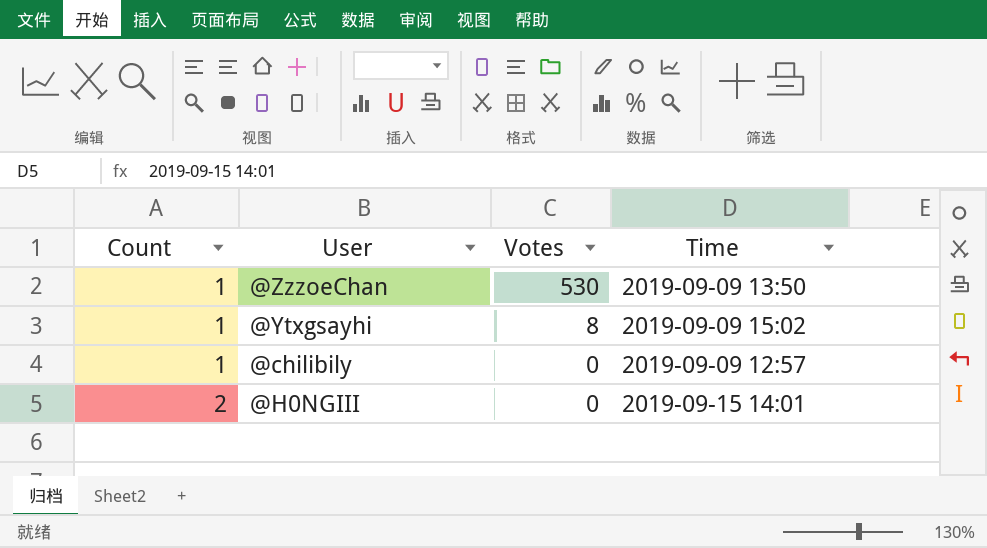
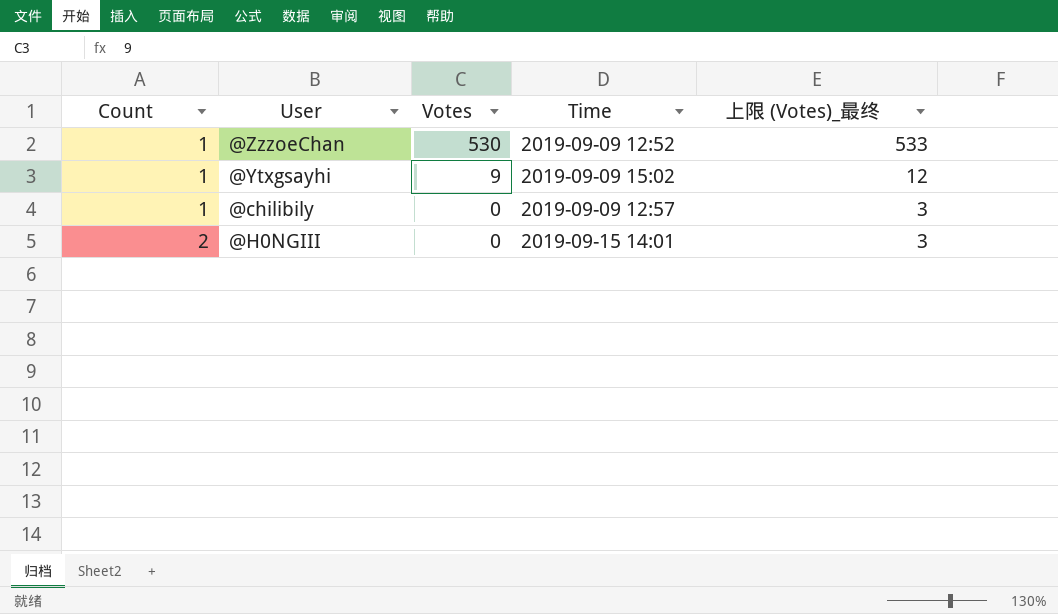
column 上限 (Votes)_最终 | formula: none -> [Votes] + 3
@ZzzoeChan | Time: 2019-09-09 13:50 -> 2019-09-09 12:52
@Ytxgsayhi | Votes: 8 -> 9

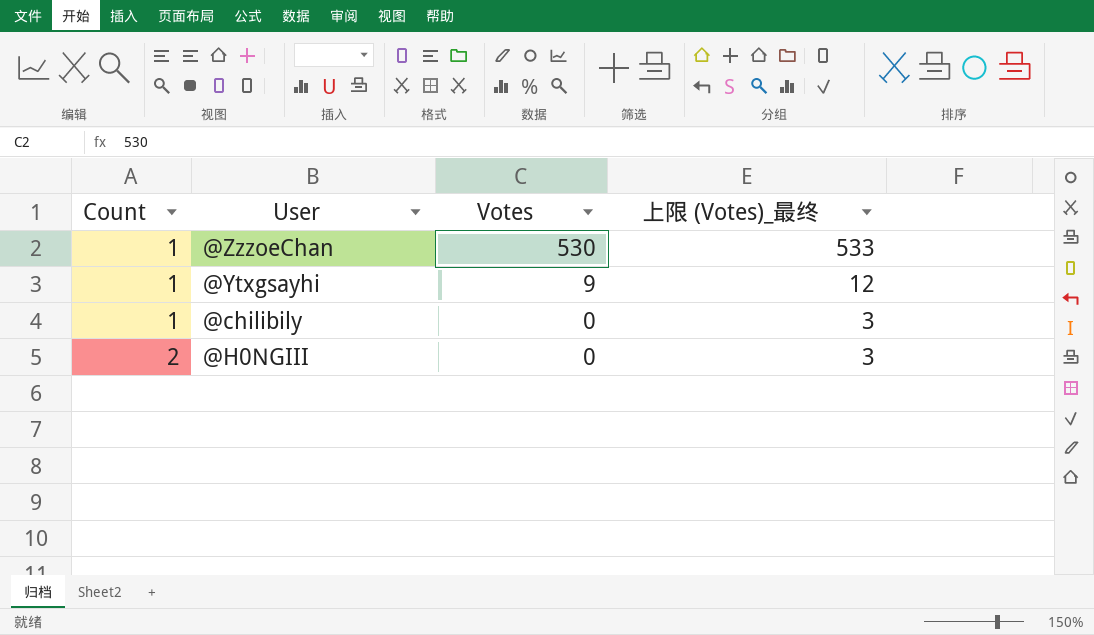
column Time | position: 4 -> none

